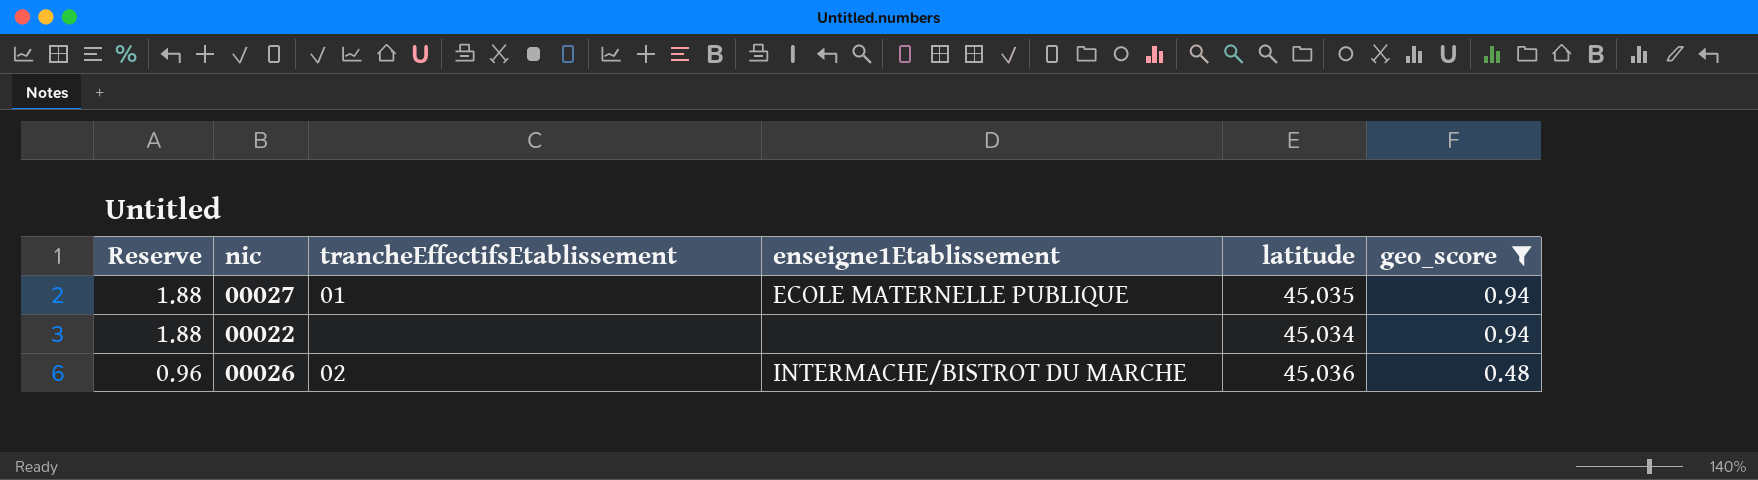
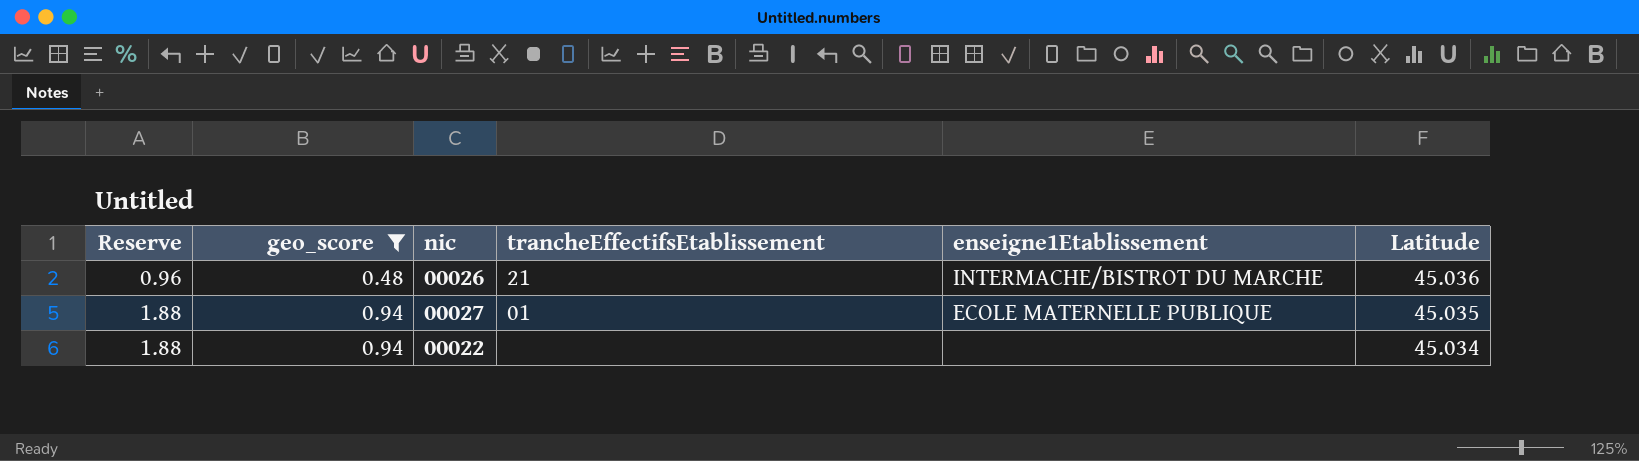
row order: Reserve descending -> Reserve ascending
column geo_score | position: 6 -> 2
column name: latitude -> Latitude
00026 | trancheEffectifsEtablissement: 02 -> 21

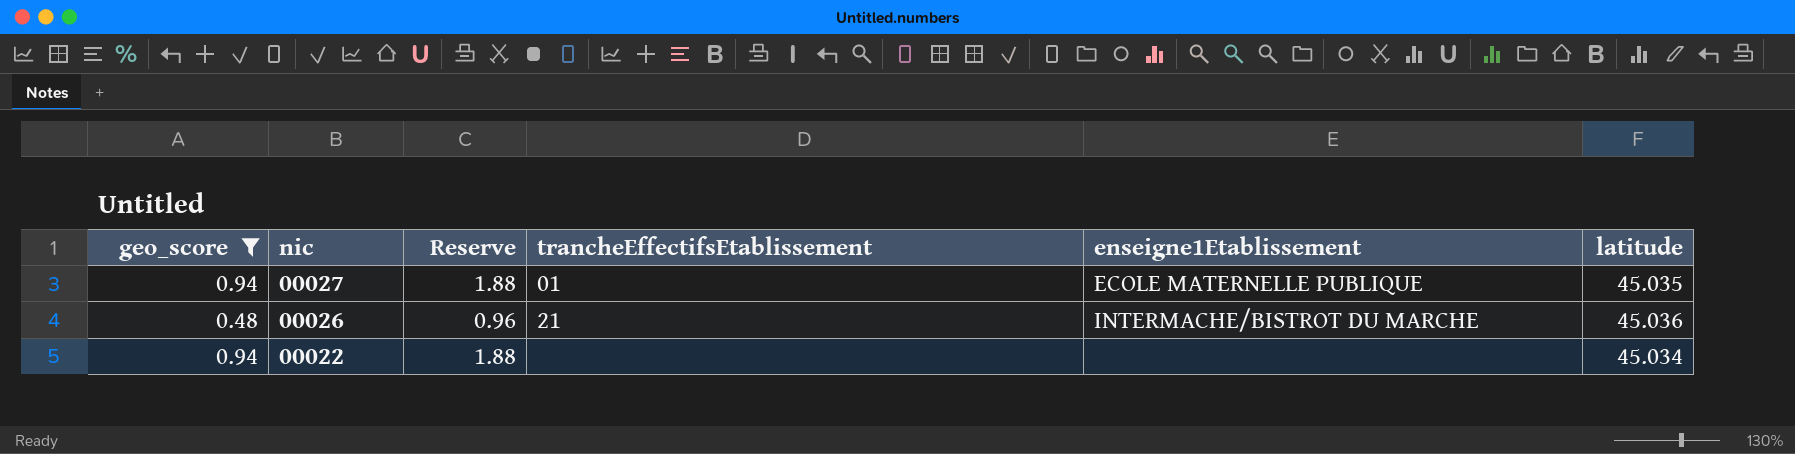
row order: Reserve ascending -> nic descending
column Reserve | position: 1 -> 3
column name: Latitude -> latitude

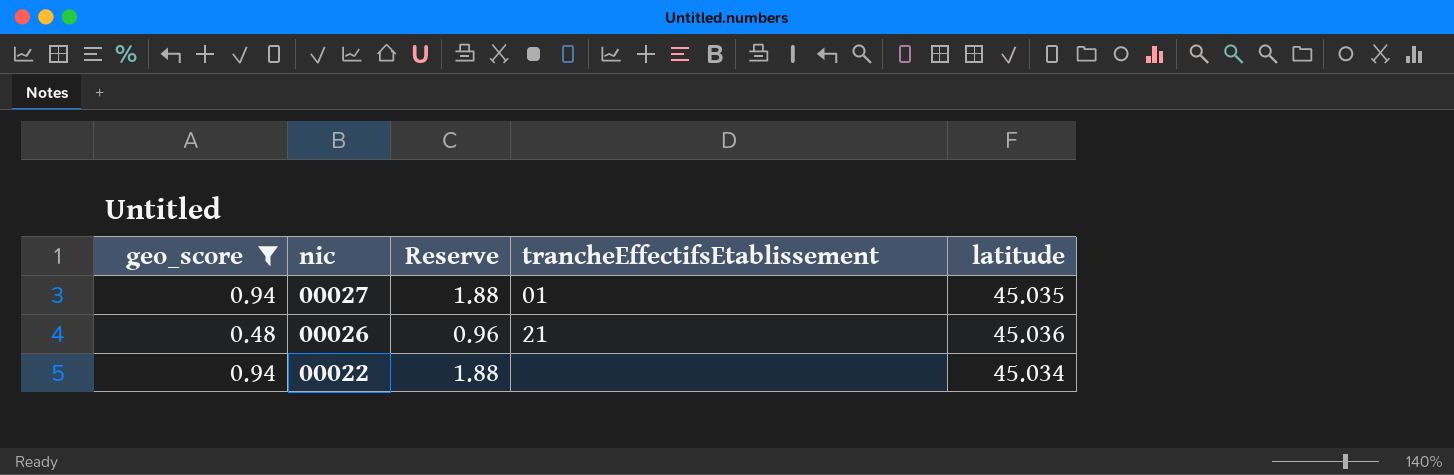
column enseigne1Etablissement | position: 5 -> none

